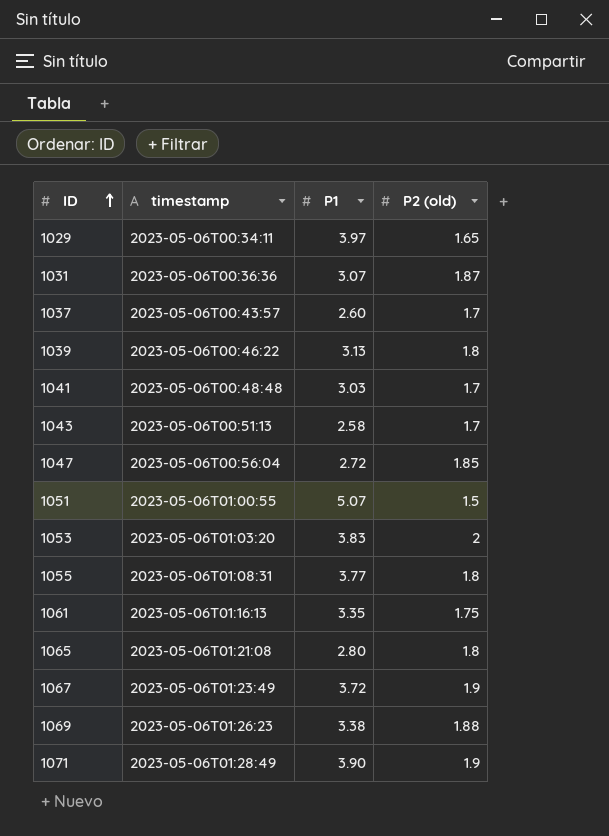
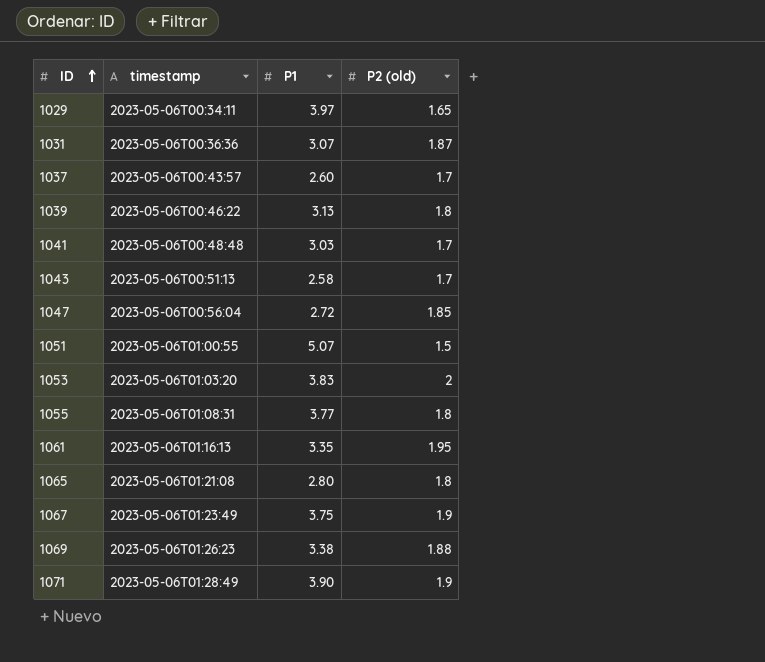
1061 | P2 (old): 1.75 -> 1.95
1067 | P1: 3.72 -> 3.75

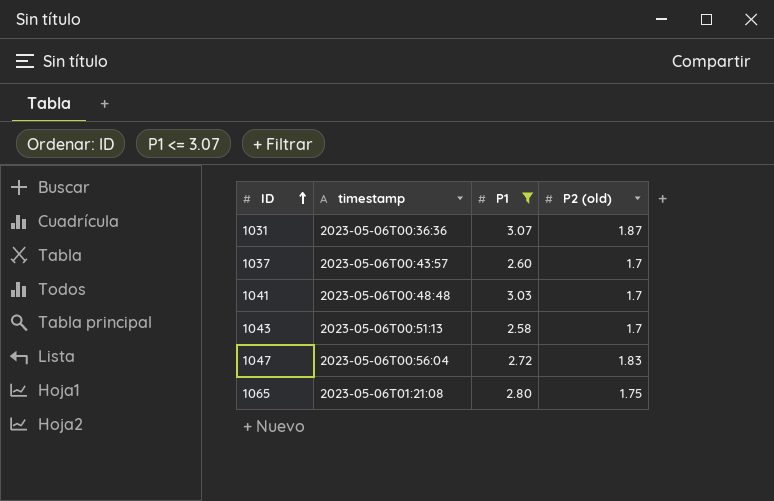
filter: none -> P1 <= 3.07
1047 | P2 (old): 1.85 -> 1.83
1065 | P2 (old): 1.8 -> 1.75

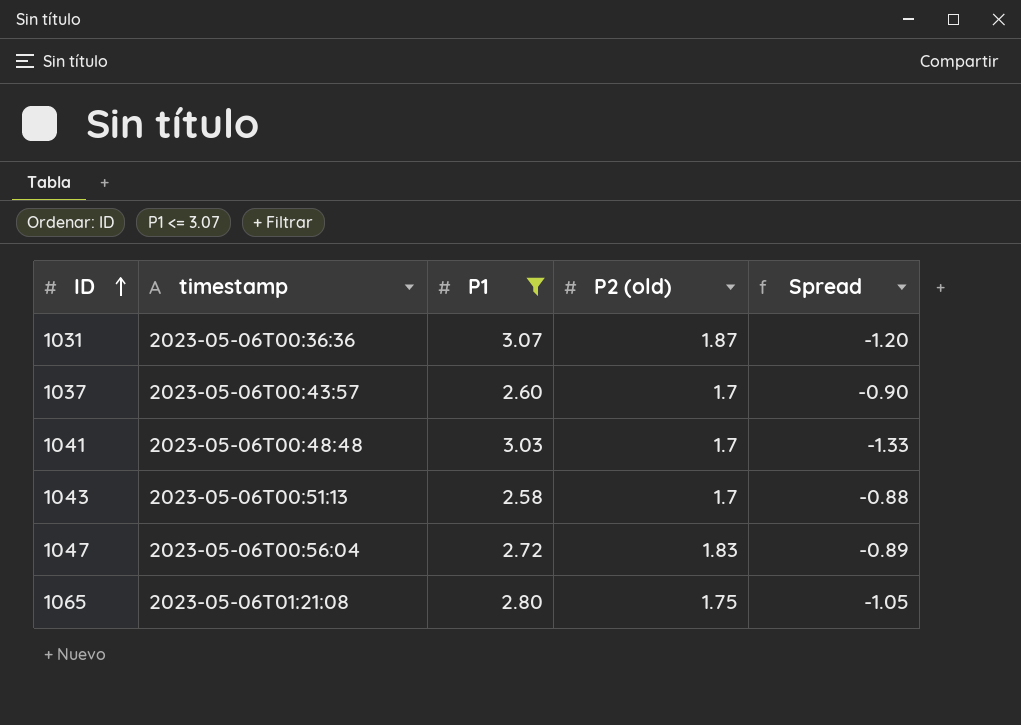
column Spread | formula: none -> [P2 (old)] - [P1]

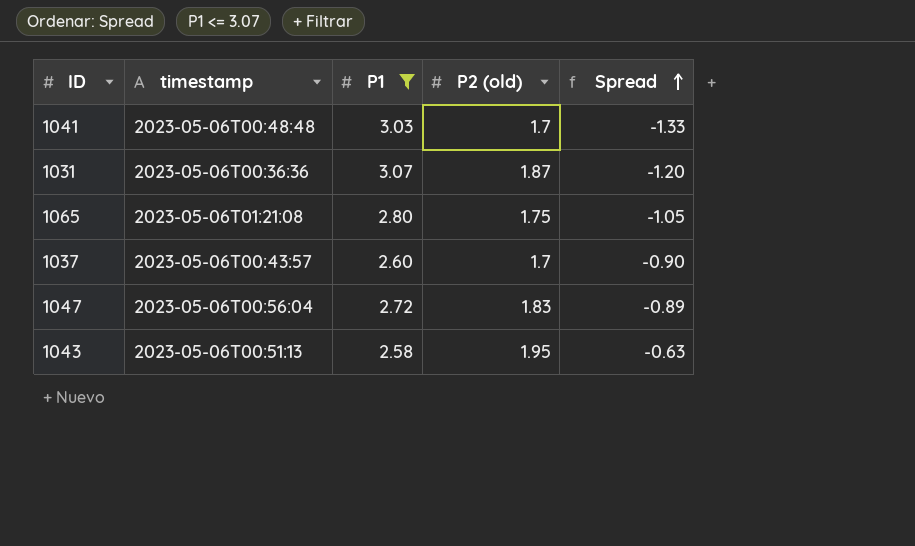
row order: ID ascending -> Spread ascending
1043 | P2 (old): 1.7 -> 1.95
1043 | Spread: -0.88 -> -0.63

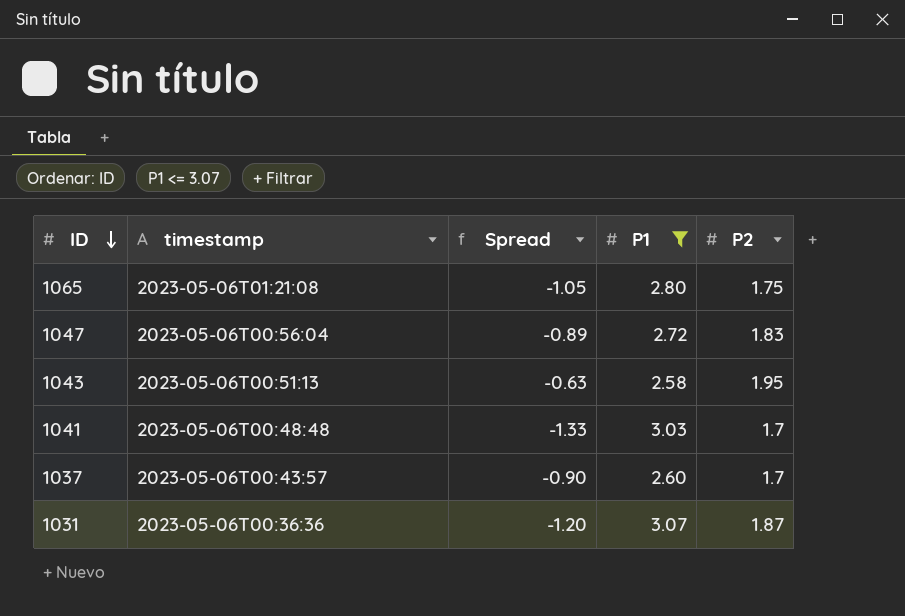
row order: Spread ascending -> ID descending
column Spread | position: 5 -> 3
column name: P2 (old) -> P2

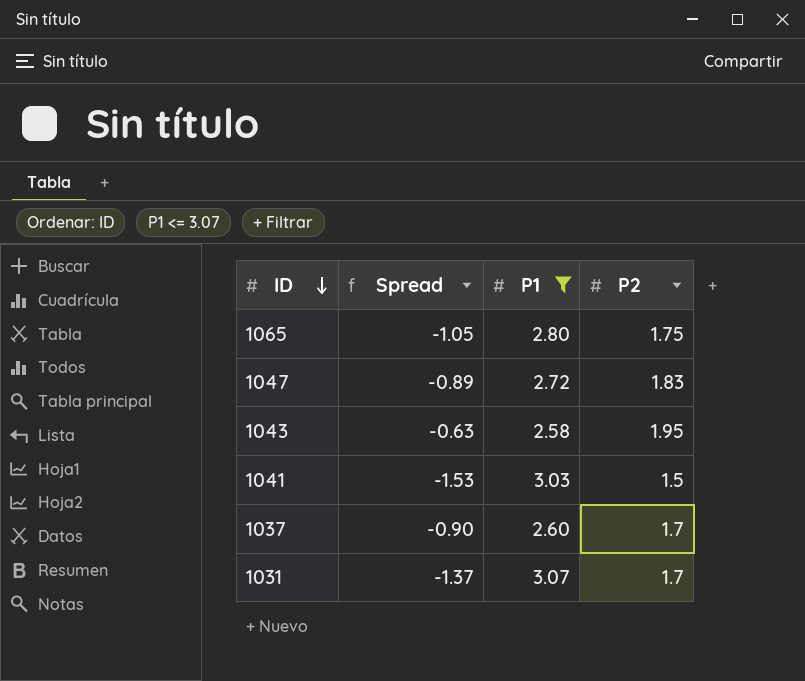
column timestamp | position: 2 -> none
1041 | Spread: -1.33 -> -1.53
1041 | P2: 1.7 -> 1.5
1031 | Spread: -1.20 -> -1.37
1031 | P2: 1.87 -> 1.7

